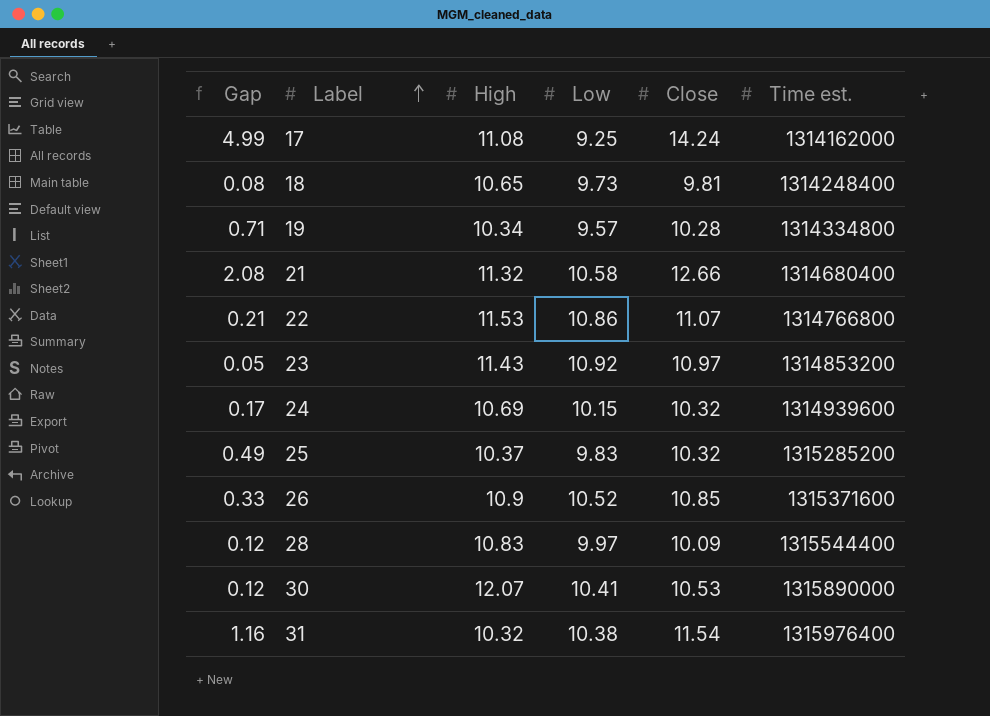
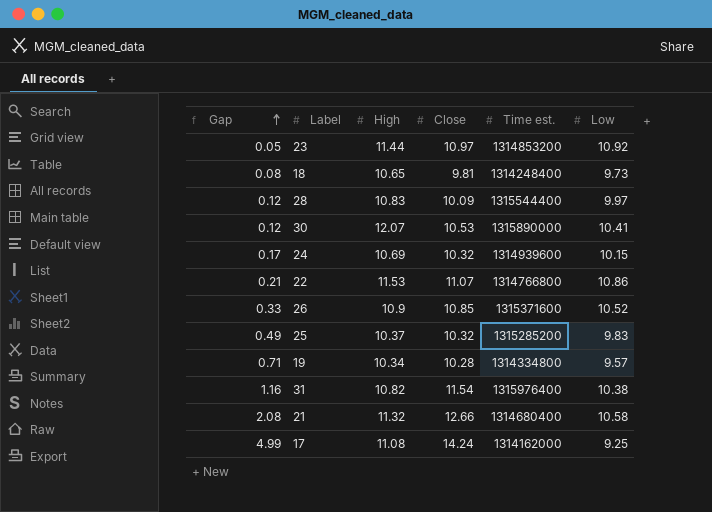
row order: Label ascending -> Gap ascending
column Low | position: 4 -> 6
23 | High: 11.43 -> 11.44
31 | High: 10.32 -> 10.82

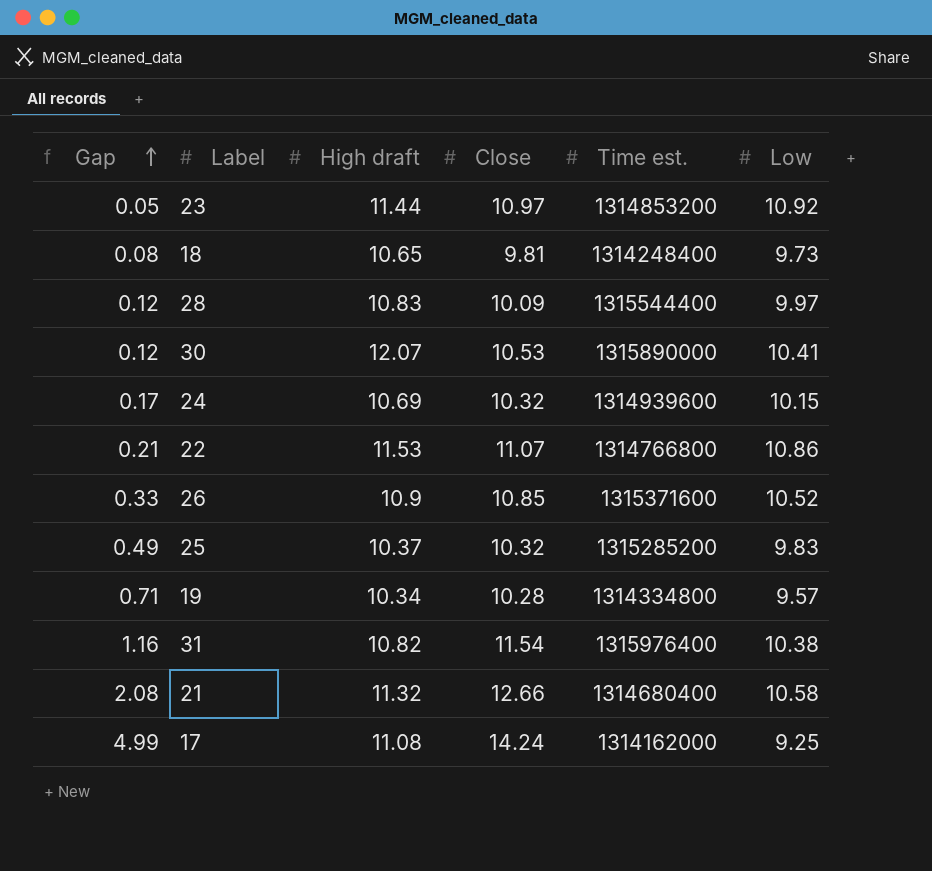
column name: High -> High draft

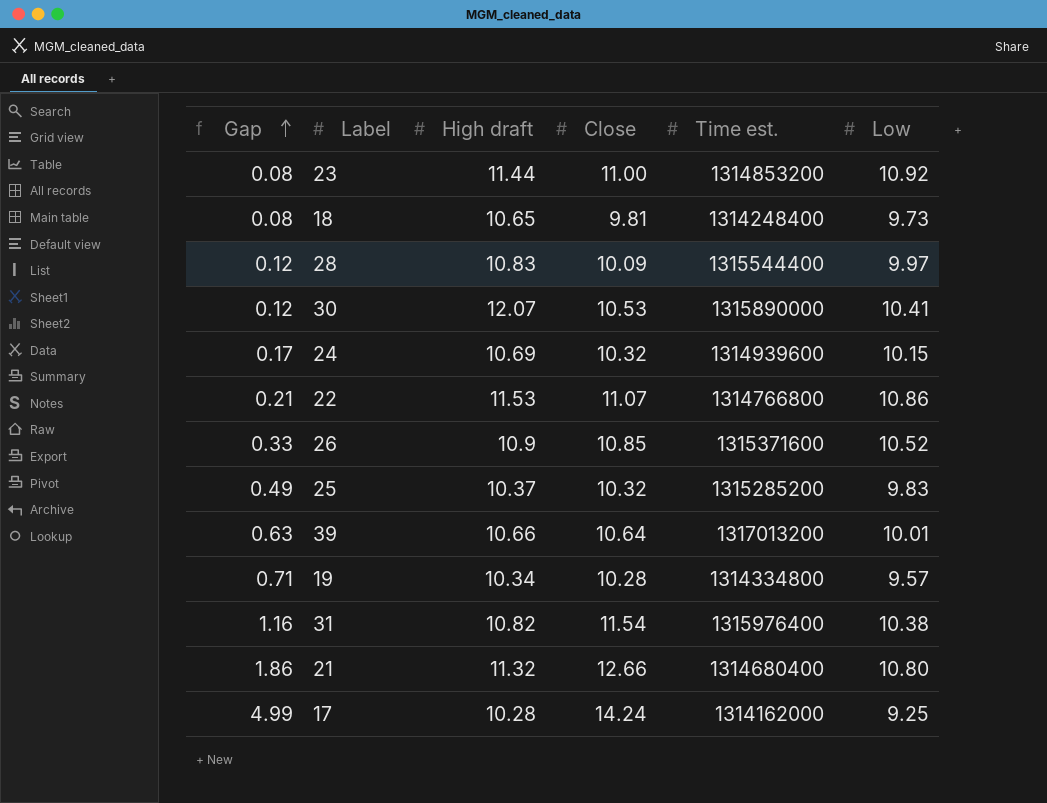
23 | Gap: 0.05 -> 0.08
23 | Close: 10.97 -> 11.00
row 39: none -> 0.63 | 10.66 | 10.64 | 1317013200 | 10.01
21 | Gap: 2.08 -> 1.86
21 | Low: 10.58 -> 10.80
17 | High draft: 11.08 -> 10.28

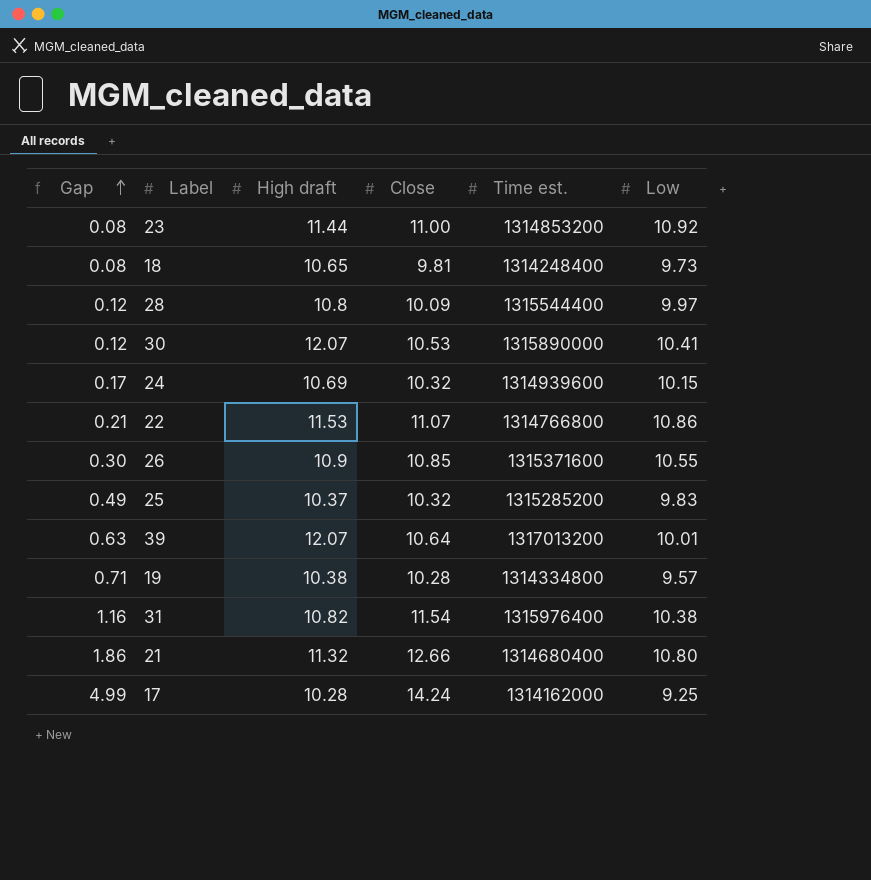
28 | High draft: 10.83 -> 10.8
26 | Gap: 0.33 -> 0.30
26 | Low: 10.52 -> 10.55
39 | High draft: 10.66 -> 12.07
19 | High draft: 10.34 -> 10.38

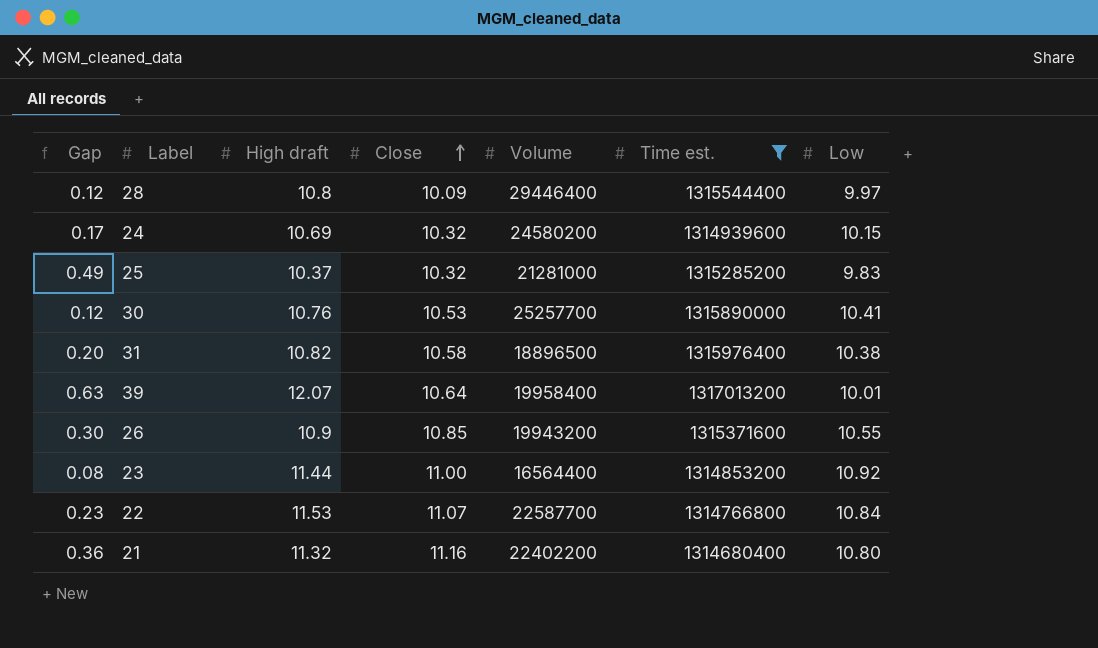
filter: none -> Time est. >= 1314680400
row order: Gap ascending -> Close ascending
column Volume | position: none -> 5
30 | High draft: 12.07 -> 10.76
31 | Gap: 1.16 -> 0.20
31 | Close: 11.54 -> 10.58
22 | Gap: 0.21 -> 0.23
22 | Low: 10.86 -> 10.84
21 | Gap: 1.86 -> 0.36
21 | Close: 12.66 -> 11.16

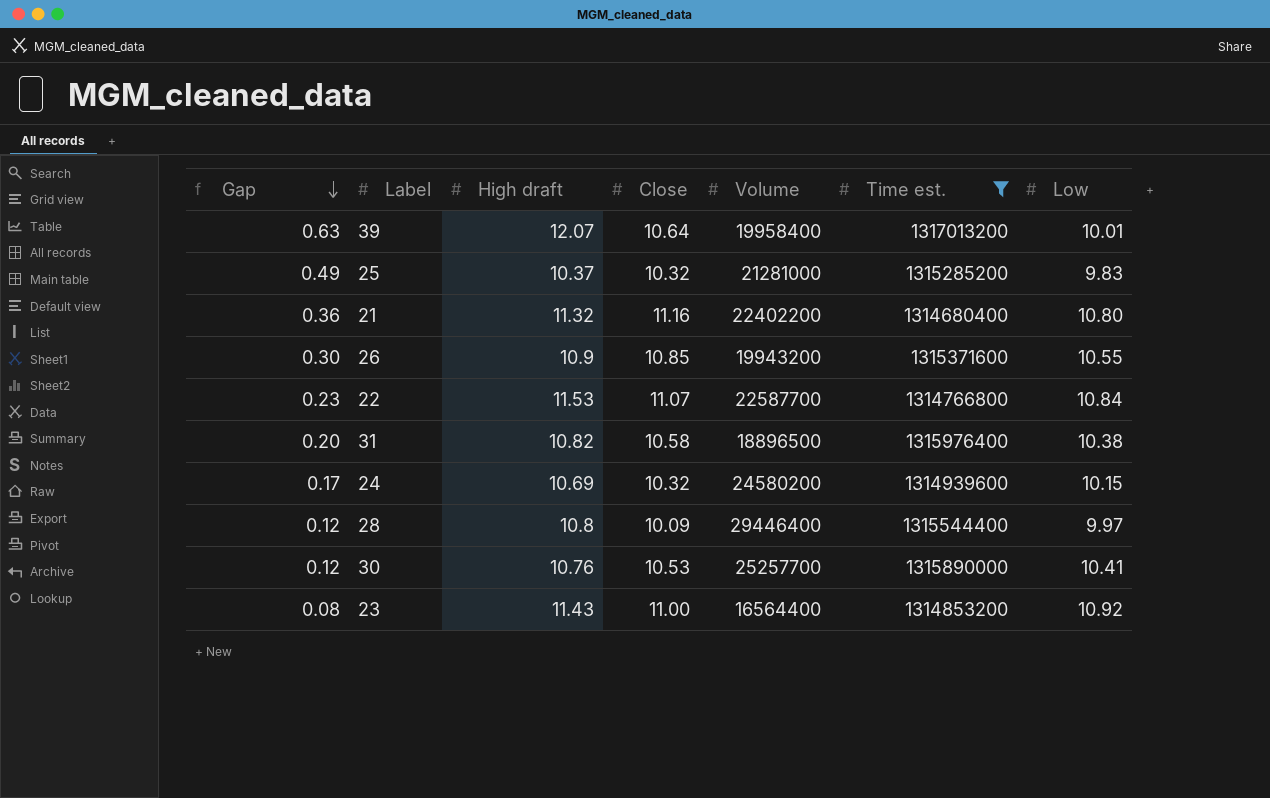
row order: Close ascending -> Gap descending
23 | High draft: 11.44 -> 11.43

